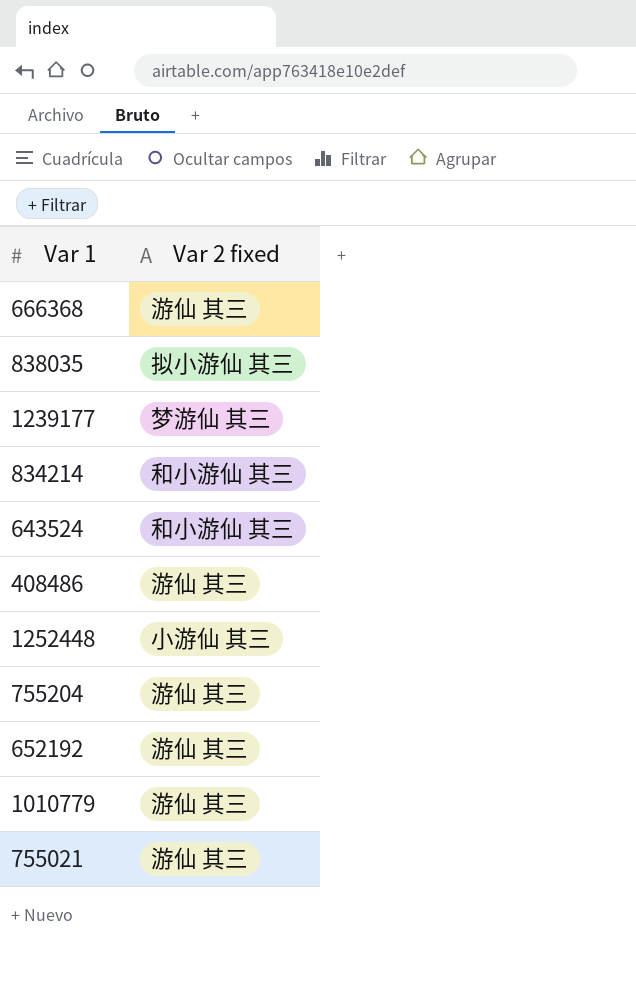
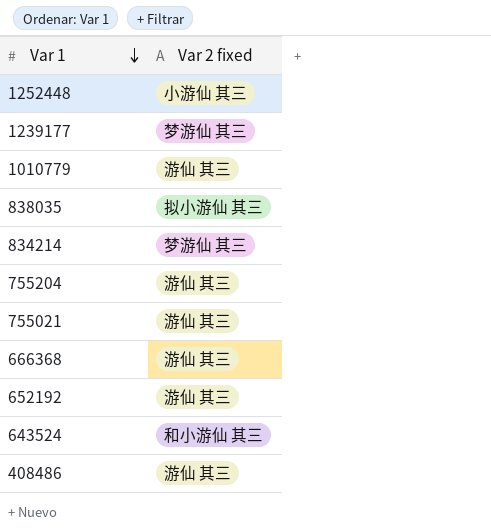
row order: none -> Var 1 descending
834214 | Var 2 fixed: 和小游仙 其三 -> 梦游仙 其三

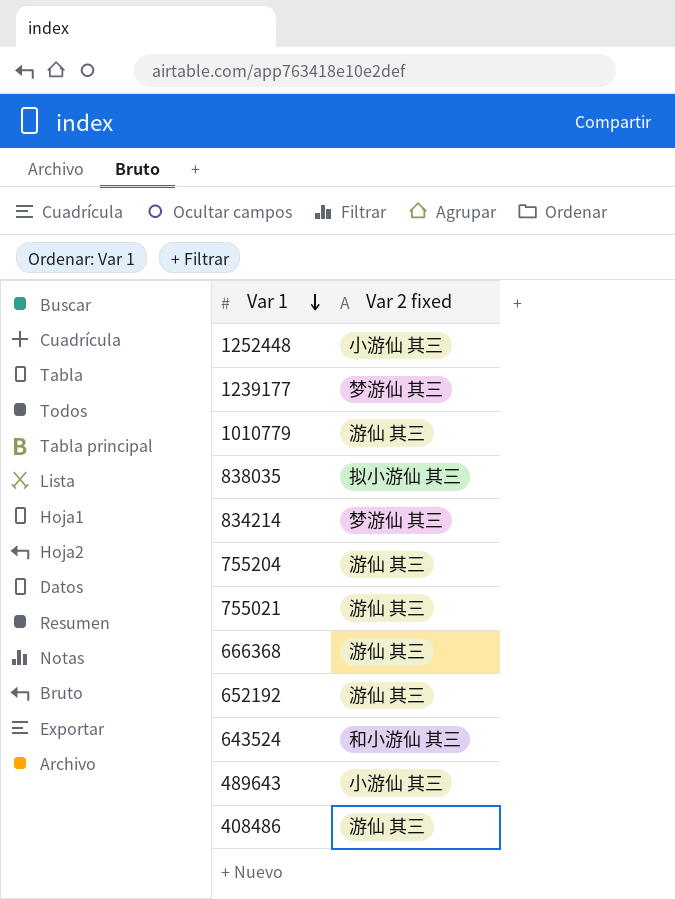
row 489643: none -> 小游仙 其三

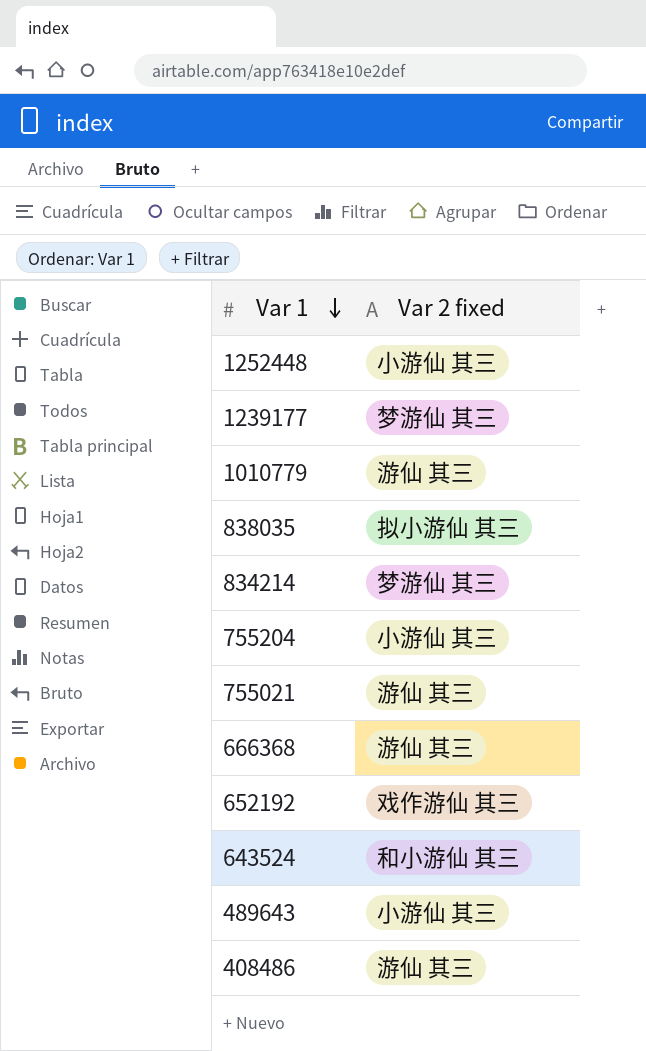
755204 | Var 2 fixed: 游仙 其三 -> 小游仙 其三
652192 | Var 2 fixed: 游仙 其三 -> 戏作游仙 其三

